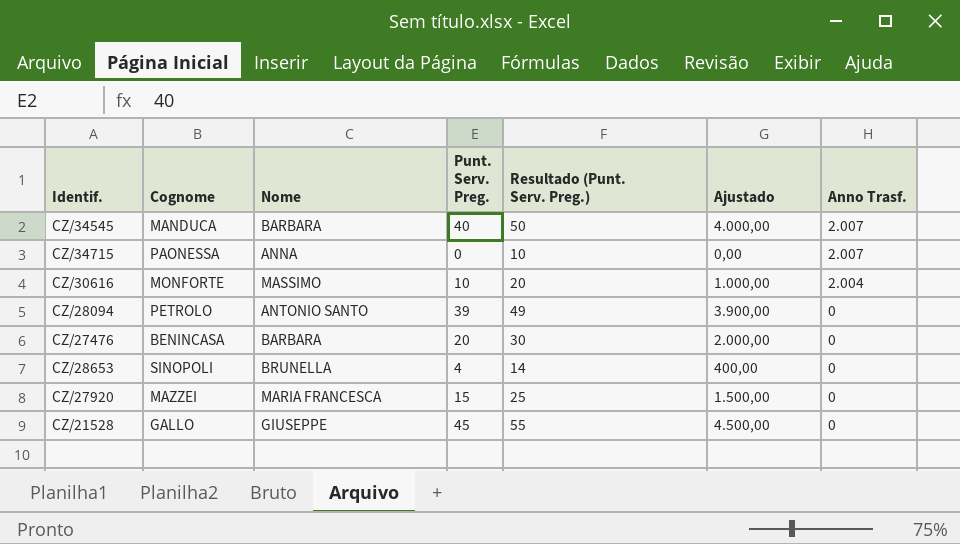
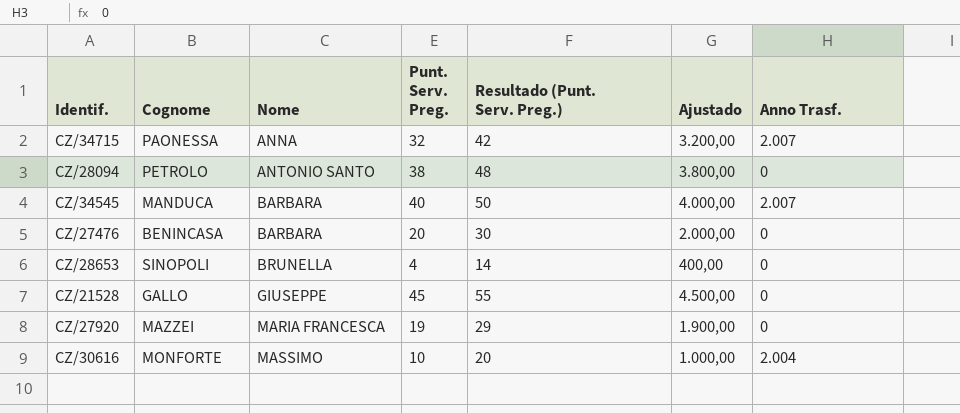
row order: Anno Trasf. descending -> Nome ascending
CZ/34715 | Punt. Serv. Preg.: 0 -> 32
CZ/34715 | Resultado (Punt. Serv. Preg.): 10 -> 42
CZ/34715 | Ajustado: 0,00 -> 3.200,00
CZ/28094 | Punt. Serv. Preg.: 39 -> 38
CZ/28094 | Resultado (Punt. Serv. Preg.): 49 -> 48
CZ/28094 | Ajustado: 3.900,00 -> 3.800,00
CZ/27920 | Punt. Serv. Preg.: 15 -> 19
CZ/27920 | Resultado (Punt. Serv. Preg.): 25 -> 29
CZ/27920 | Ajustado: 1.500,00 -> 1.900,00

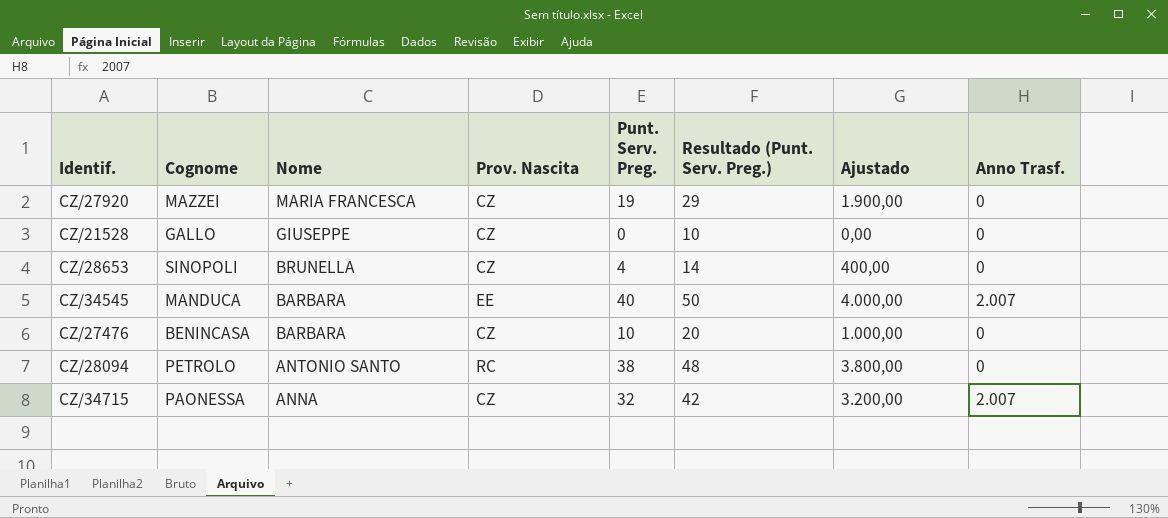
row order: Nome ascending -> Nome descending
column Prov. Nascita | position: none -> 4
row CZ/30616: MONFORTE | MASSIMO | 10 | 20 | 1.000,00 | 2.004 -> none
CZ/21528 | Punt. Serv. Preg.: 45 -> 0
CZ/21528 | Resultado (Punt. Serv. Preg.): 55 -> 10
CZ/21528 | Ajustado: 4.500,00 -> 0,00
CZ/27476 | Punt. Serv. Preg.: 20 -> 10
CZ/27476 | Resultado (Punt. Serv. Preg.): 30 -> 20
CZ/27476 | Ajustado: 2.000,00 -> 1.000,00

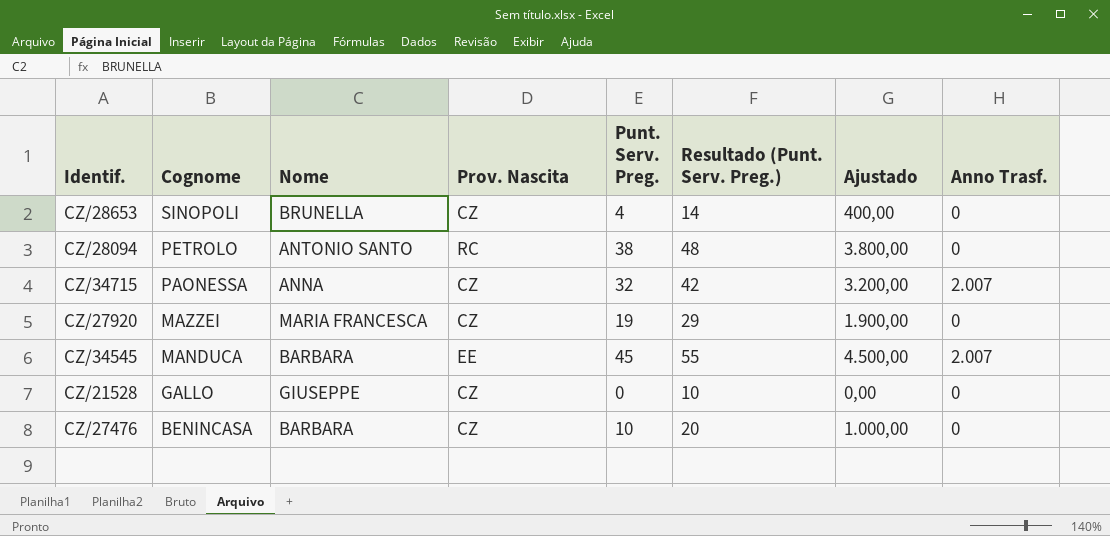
row order: Nome descending -> Cognome descending
CZ/34545 | Punt. Serv. Preg.: 40 -> 45
CZ/34545 | Resultado (Punt. Serv. Preg.): 50 -> 55
CZ/34545 | Ajustado: 4.000,00 -> 4.500,00

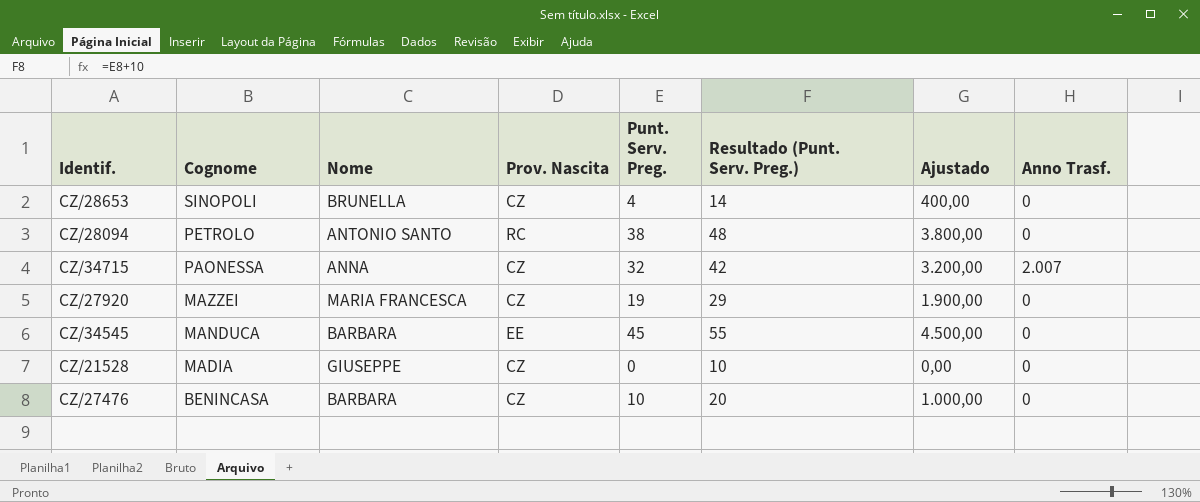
CZ/34545 | Anno Trasf.: 2.007 -> 0
CZ/21528 | Cognome: GALLO -> MADIA

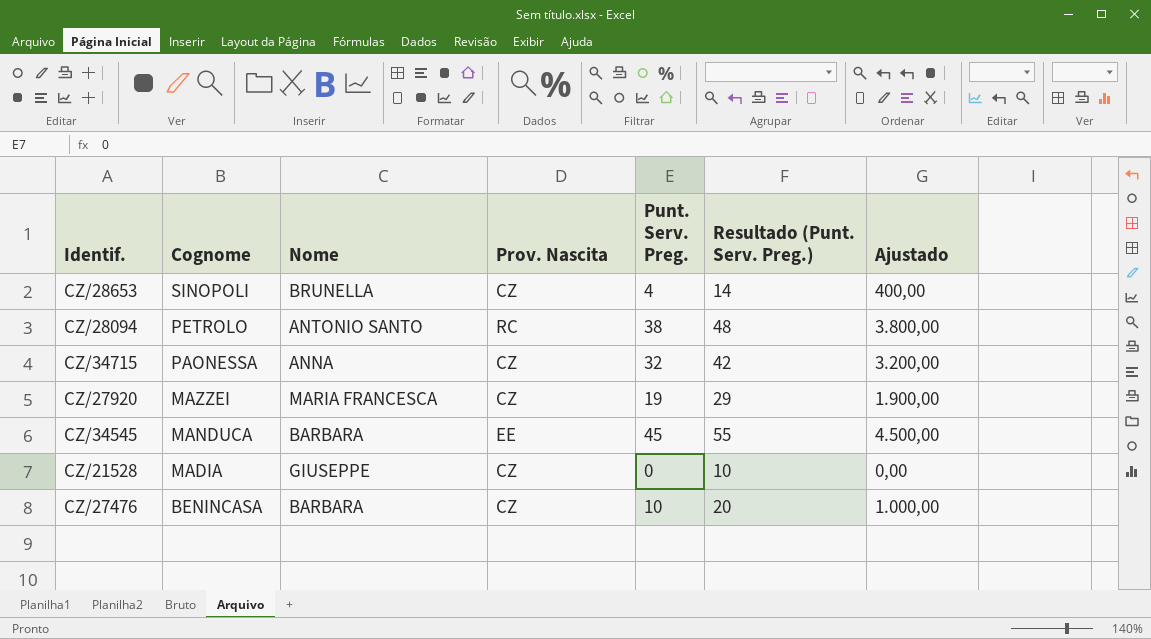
column Anno Trasf. | position: 8 -> none

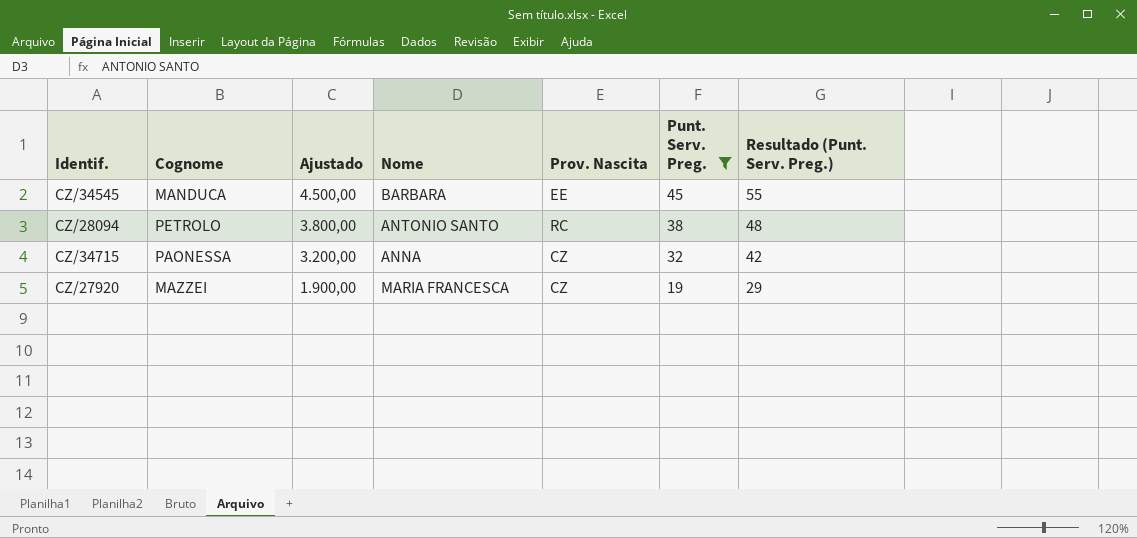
filter: none -> Punt. Serv. Preg. >= 19
row order: Cognome descending -> Ajustado descending
column Ajustado | position: 7 -> 3

